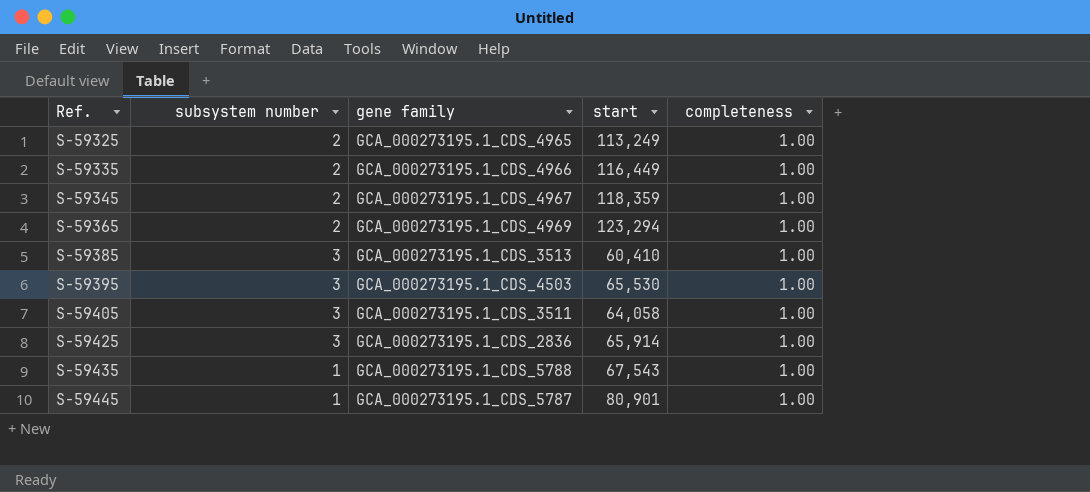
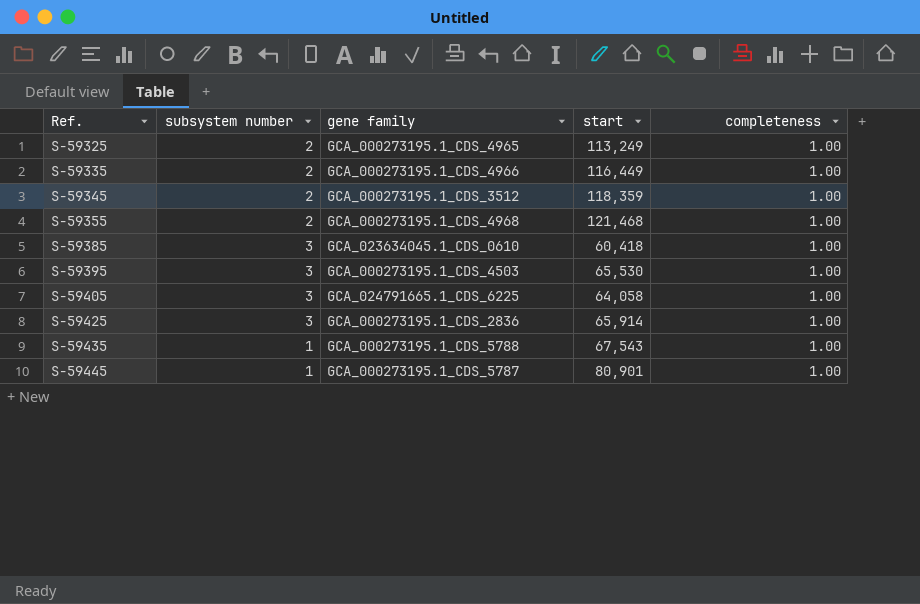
row S-59365: 2 | GCA_000273195.1_CDS_4969 | 123,294 | 1.00 -> none
S-59345 | gene family: GCA_000273195.1_CDS_4967 -> GCA_000273195.1_CDS_3512
row S-59355: none -> 2 | GCA_000273195.1_CDS_4968 | 121,468 | 1.00
S-59385 | gene family: GCA_000273195.1_CDS_3513 -> GCA_023634045.1_CDS_0610
S-59385 | start: 60,410 -> 60,418
S-59405 | gene family: GCA_000273195.1_CDS_3511 -> GCA_024791665.1_CDS_6225

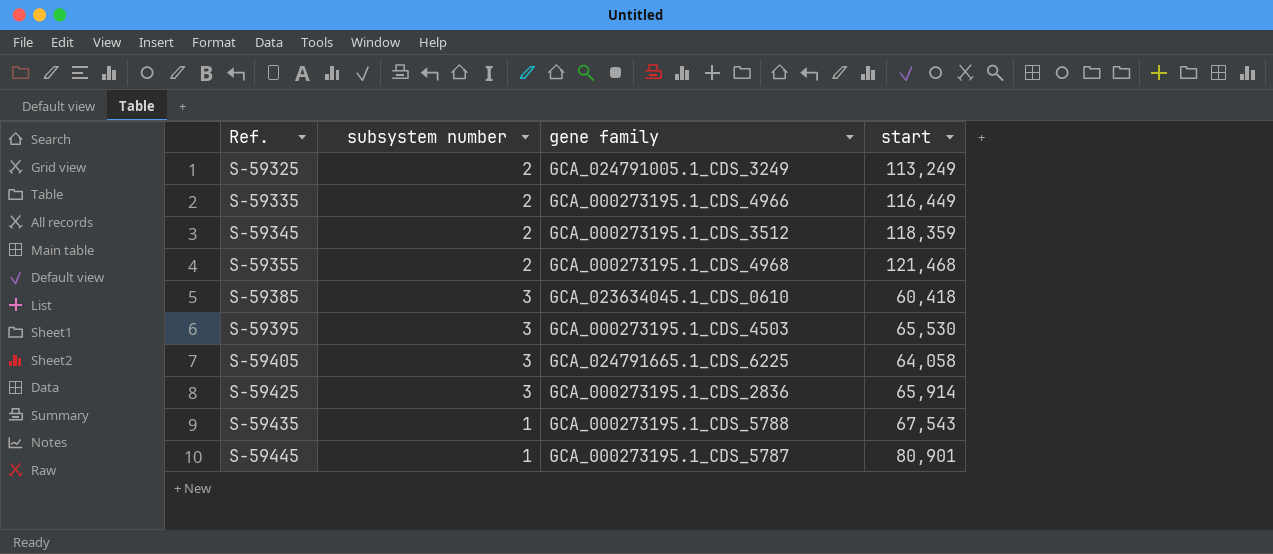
column completeness | position: 5 -> none
S-59325 | gene family: GCA_000273195.1_CDS_4965 -> GCA_024791005.1_CDS_3249

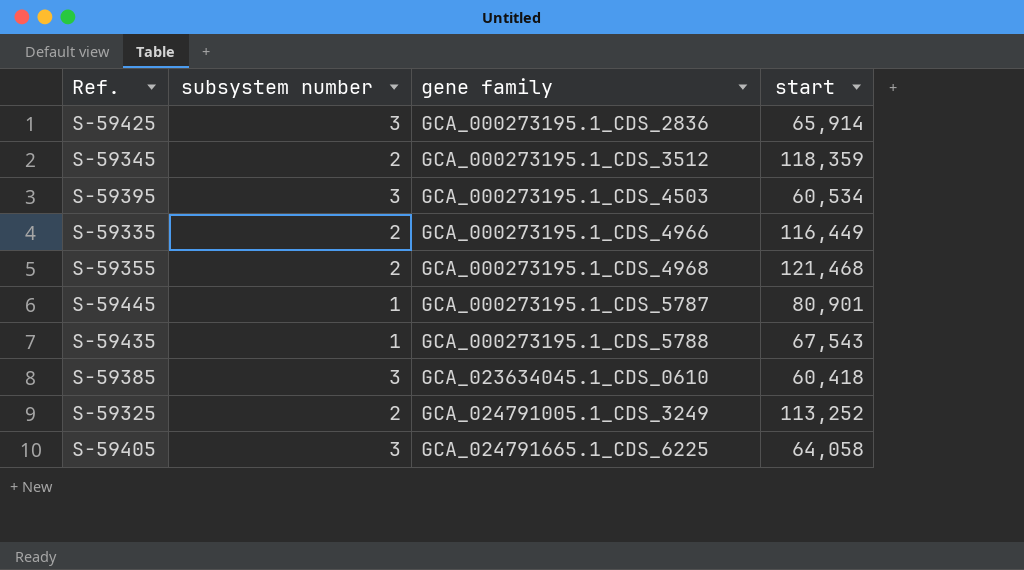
row order: Ref. ascending -> gene family ascending
S-59395 | start: 65,530 -> 60,534
S-59325 | start: 113,249 -> 113,252

